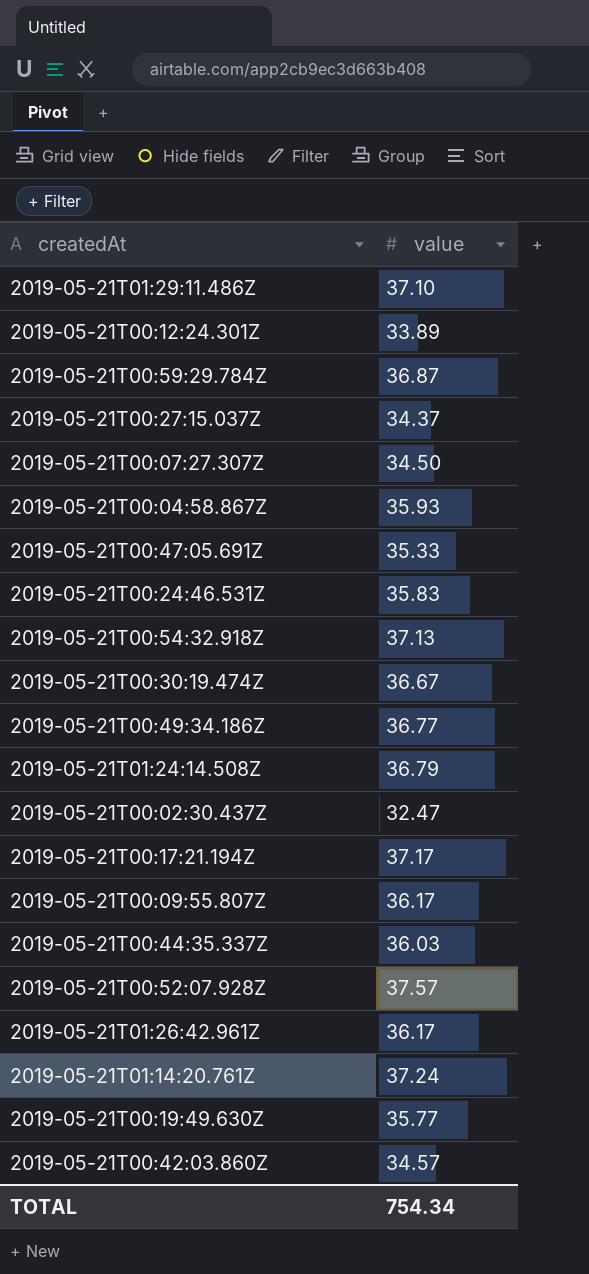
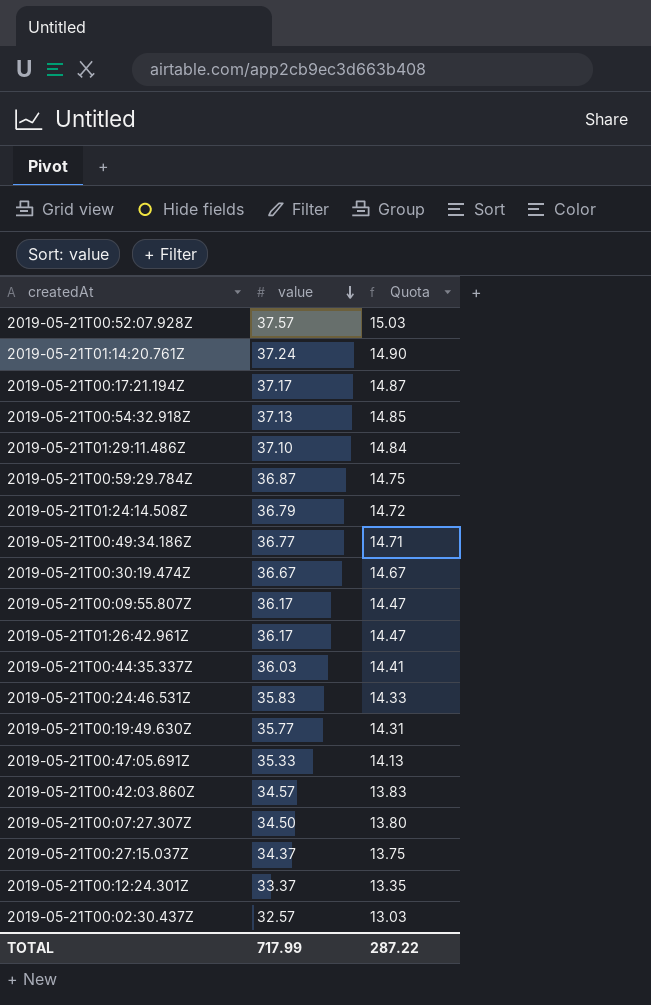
row order: none -> value descending
column Quota | formula: none -> [value] * 0.4
row 2019-05-21T00:04:58.867Z: 35.93 -> none
2019-05-21T00:12:24.301Z | value: 33.89 -> 33.37
2019-05-21T00:02:30.437Z | value: 32.47 -> 32.57
TOTAL | value: 754.34 -> 717.99

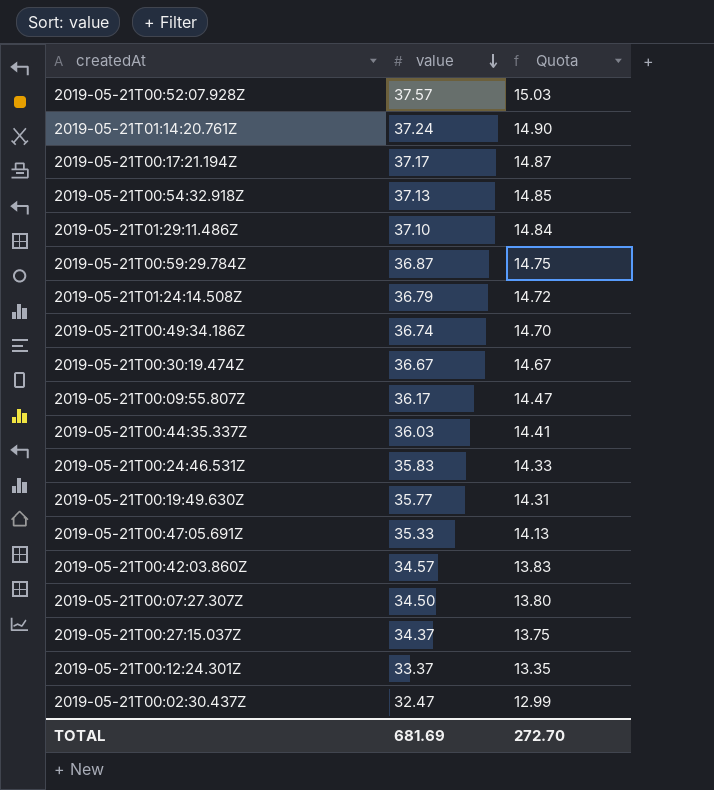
row 2019-05-21T01:26:42.961Z: 36.17 | 14.47 -> none
2019-05-21T00:49:34.186Z | value: 36.77 -> 36.74
2019-05-21T00:49:34.186Z | Quota: 14.71 -> 14.70
2019-05-21T00:02:30.437Z | value: 32.57 -> 32.47
2019-05-21T00:02:30.437Z | Quota: 13.03 -> 12.99
TOTAL | value: 717.99 -> 681.69
TOTAL | Quota: 287.22 -> 272.70

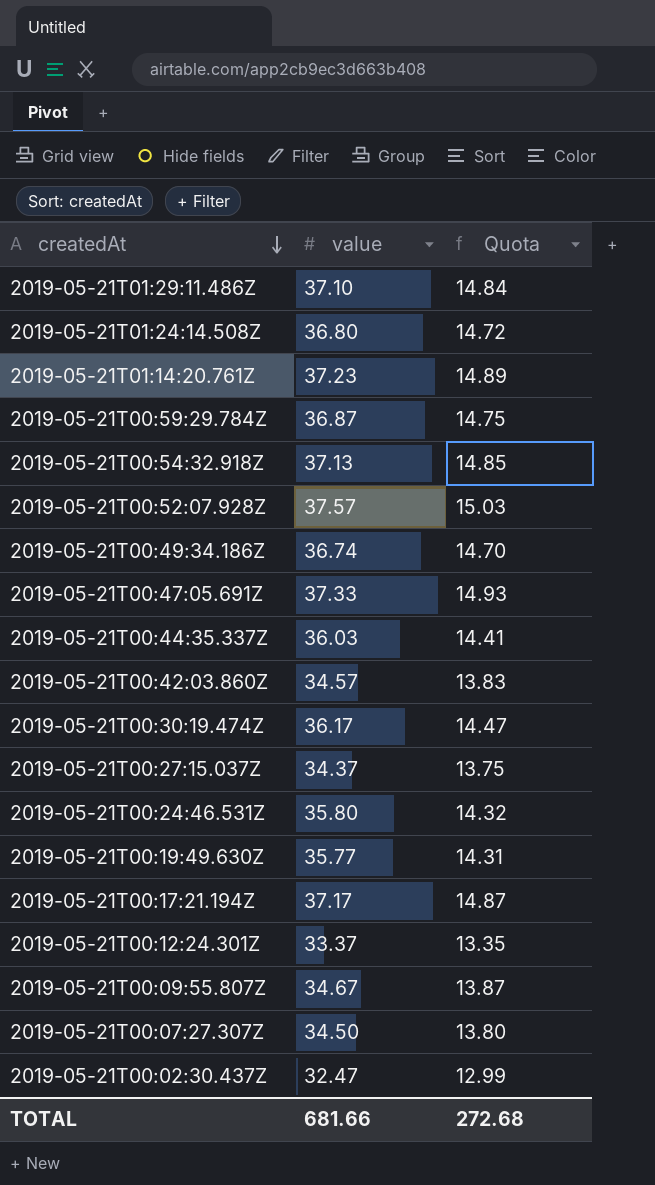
row order: value descending -> createdAt descending
2019-05-21T01:24:14.508Z | value: 36.79 -> 36.80
2019-05-21T01:14:20.761Z | value: 37.24 -> 37.23
2019-05-21T01:14:20.761Z | Quota: 14.90 -> 14.89
2019-05-21T00:47:05.691Z | value: 35.33 -> 37.33
2019-05-21T00:47:05.691Z | Quota: 14.13 -> 14.93
2019-05-21T00:30:19.474Z | value: 36.67 -> 36.17
2019-05-21T00:30:19.474Z | Quota: 14.67 -> 14.47
2019-05-21T00:24:46.531Z | value: 35.83 -> 35.80
2019-05-21T00:24:46.531Z | Quota: 14.33 -> 14.32
2019-05-21T00:09:55.807Z | value: 36.17 -> 34.67
2019-05-21T00:09:55.807Z | Quota: 14.47 -> 13.87
TOTAL | value: 681.69 -> 681.66
TOTAL | Quota: 272.70 -> 272.68

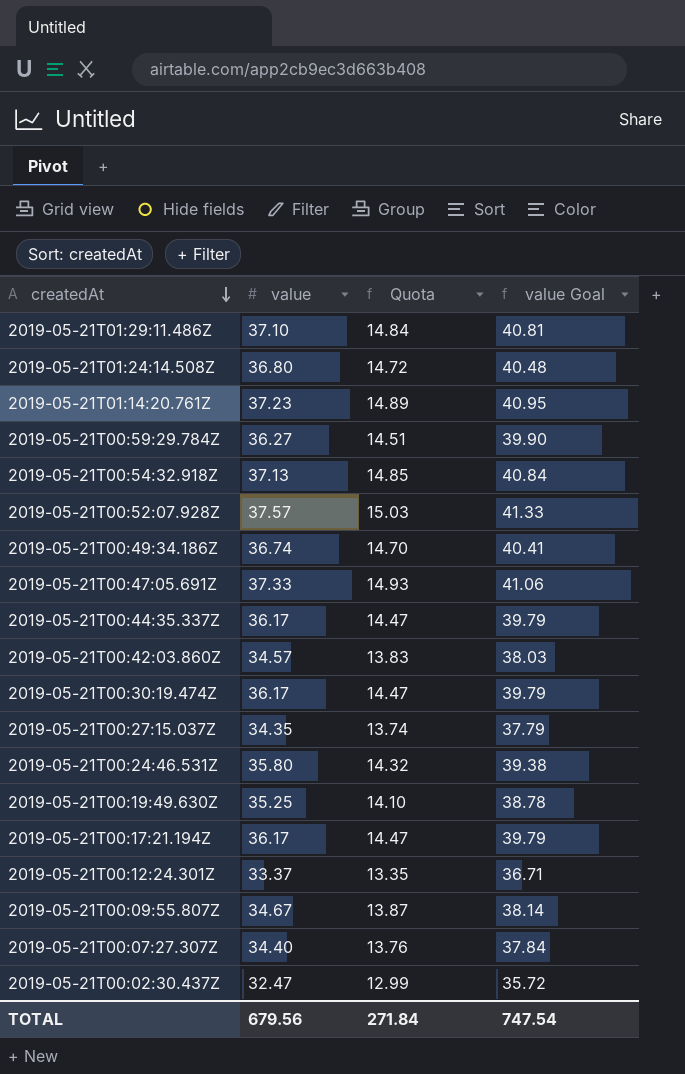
column value Goal | formula: none -> [value] * 1.1
2019-05-21T00:59:29.784Z | value: 36.87 -> 36.27
2019-05-21T00:59:29.784Z | Quota: 14.75 -> 14.51
2019-05-21T00:44:35.337Z | value: 36.03 -> 36.17
2019-05-21T00:44:35.337Z | Quota: 14.41 -> 14.47
2019-05-21T00:27:15.037Z | value: 34.37 -> 34.35
2019-05-21T00:27:15.037Z | Quota: 13.75 -> 13.74
2019-05-21T00:19:49.630Z | value: 35.77 -> 35.25
2019-05-21T00:19:49.630Z | Quota: 14.31 -> 14.10
2019-05-21T00:17:21.194Z | value: 37.17 -> 36.17
2019-05-21T00:17:21.194Z | Quota: 14.87 -> 14.47
2019-05-21T00:07:27.307Z | value: 34.50 -> 34.40
2019-05-21T00:07:27.307Z | Quota: 13.80 -> 13.76
TOTAL | value: 681.66 -> 679.56
TOTAL | Quota: 272.68 -> 271.84

